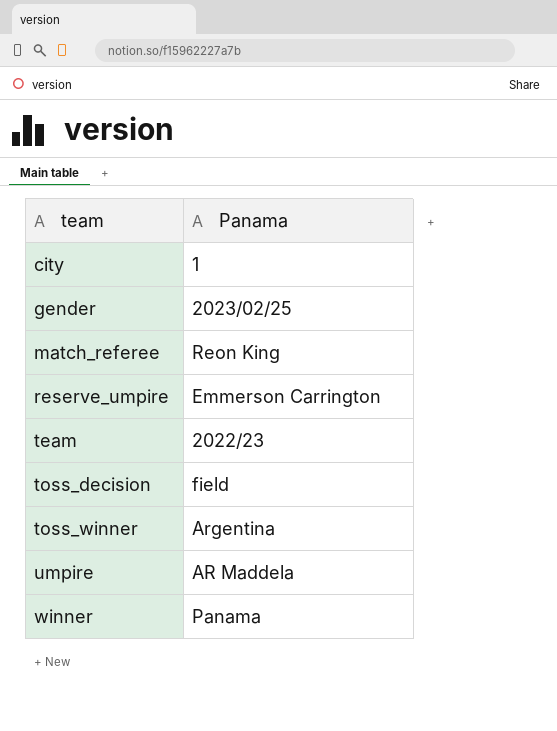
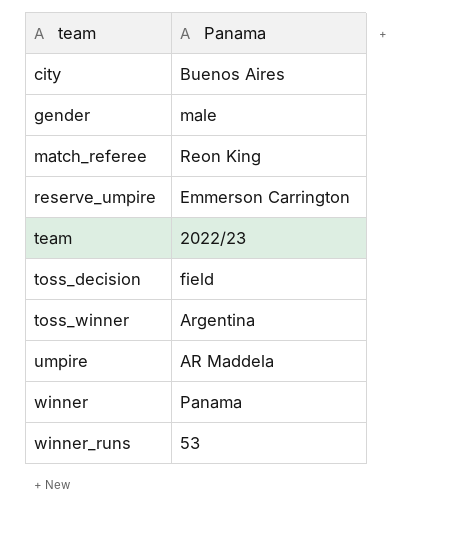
city | Panama: 1 -> Buenos Aires
gender | Panama: 2023/02/25 -> male
row winner_runs: none -> 53

